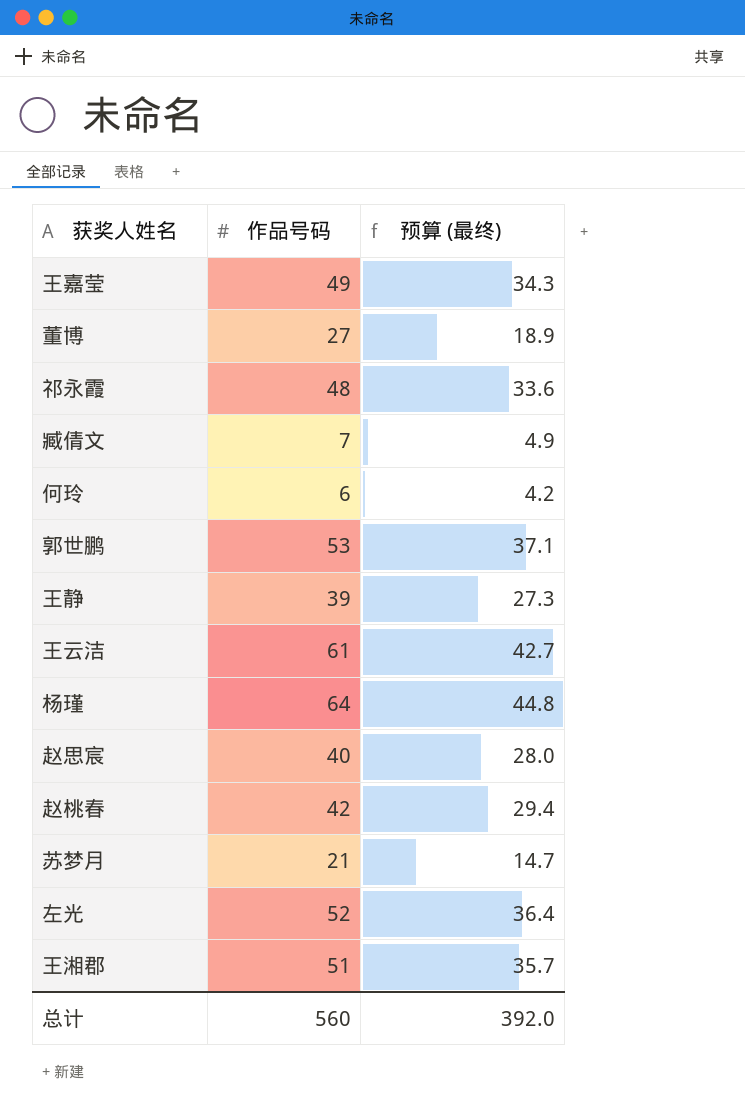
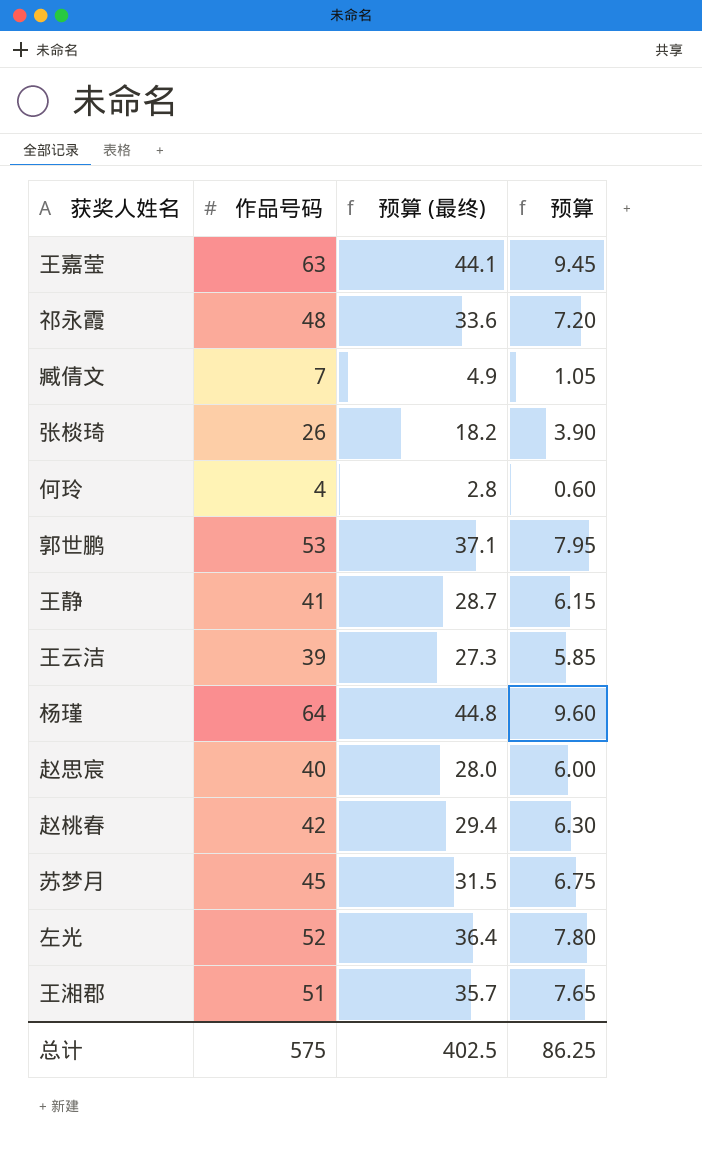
column 预算 | formula: none -> [作品号码] * 0.15
row 董博: 27 | 18.9 -> none
王嘉莹 | 作品号码: 49 -> 63
王嘉莹 | 预算 (最终): 34.3 -> 44.1
row 张棪琦: none -> 26 | 18.2 | 3.90
何玲 | 作品号码: 6 -> 4
何玲 | 预算 (最终): 4.2 -> 2.8
王静 | 作品号码: 39 -> 41
王静 | 预算 (最终): 27.3 -> 28.7
王云洁 | 作品号码: 61 -> 39
王云洁 | 预算 (最终): 42.7 -> 27.3
苏梦月 | 作品号码: 21 -> 45
苏梦月 | 预算 (最终): 14.7 -> 31.5
总计 | 作品号码: 560 -> 575
总计 | 预算 (最终): 392.0 -> 402.5

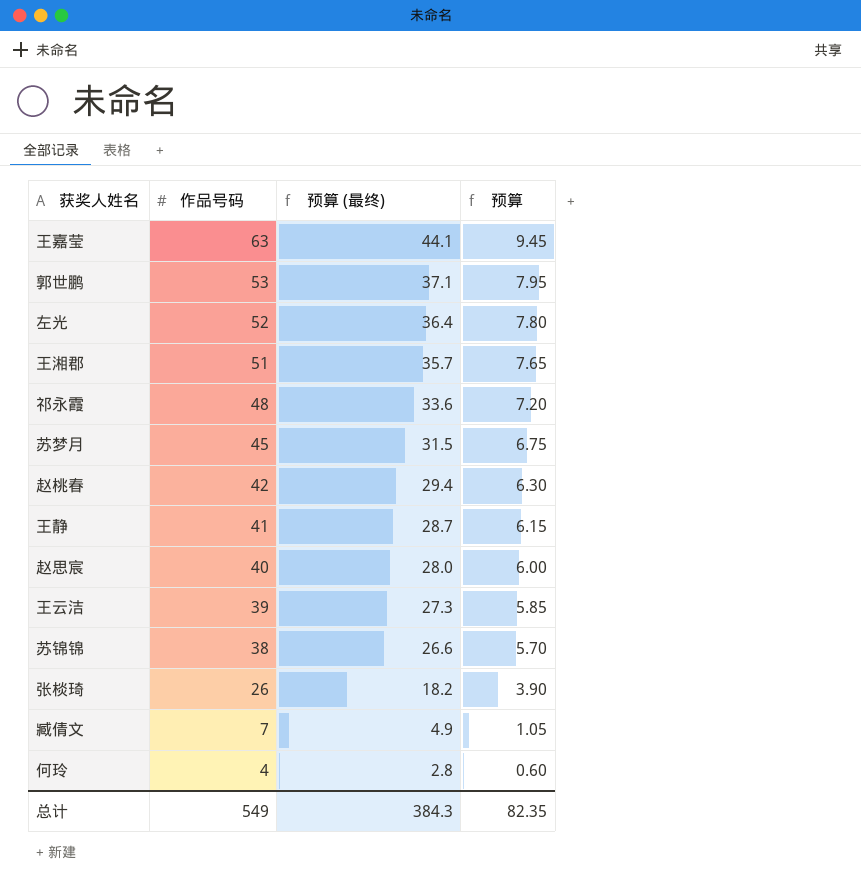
row order: none -> 作品号码 descending
row 杨瑾: 64 | 44.8 | 9.60 -> none
row 苏锦锦: none -> 38 | 26.6 | 5.70
总计 | 作品号码: 575 -> 549
总计 | 预算 (最终): 402.5 -> 384.3
总计 | 预算: 86.25 -> 82.35

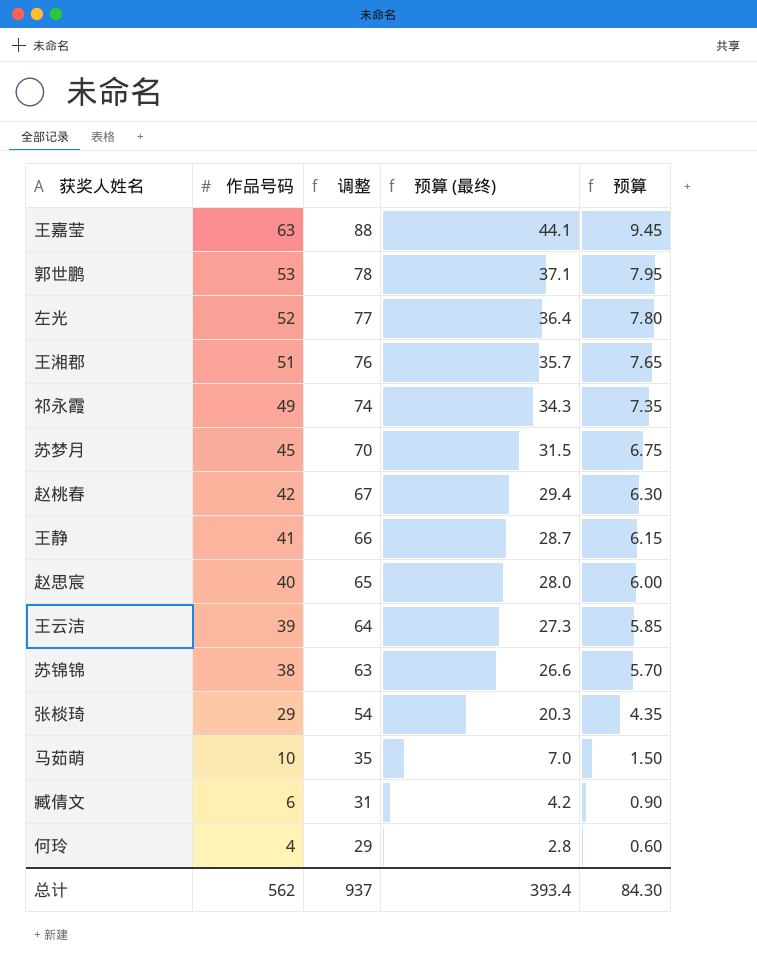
column 调整 | formula: none -> [作品号码] + 25
祁永霞 | 作品号码: 48 -> 49
祁永霞 | 预算 (最终): 33.6 -> 34.3
祁永霞 | 预算: 7.20 -> 7.35
张棪琦 | 作品号码: 26 -> 29
张棪琦 | 预算 (最终): 18.2 -> 20.3
张棪琦 | 预算: 3.90 -> 4.35
row 马茹萌: none -> 10 | 35 | 7.0 | 1.50
臧倩文 | 作品号码: 7 -> 6
臧倩文 | 预算 (最终): 4.9 -> 4.2
臧倩文 | 预算: 1.05 -> 0.90
总计 | 作品号码: 549 -> 562
总计 | 预算 (最终): 384.3 -> 393.4
总计 | 预算: 82.35 -> 84.30

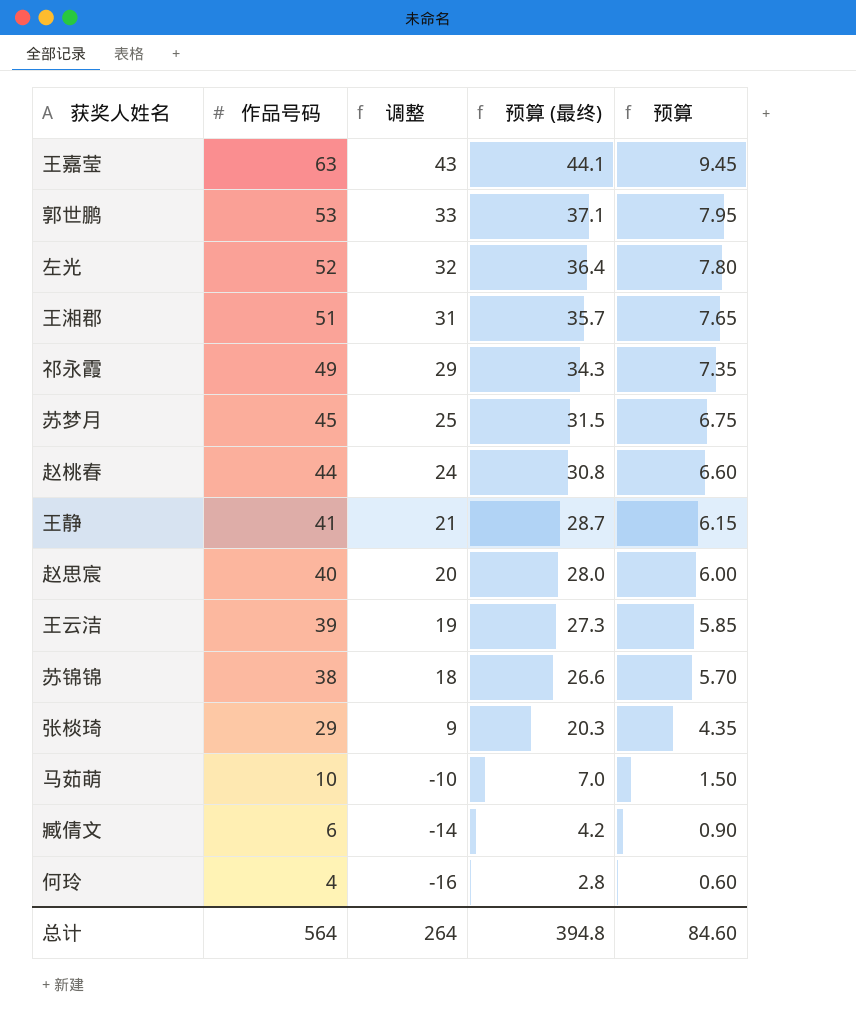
column 调整 | formula: [作品号码] + 25 -> [作品号码] - 20
赵桃春 | 作品号码: 42 -> 44
赵桃春 | 预算 (最终): 29.4 -> 30.8
赵桃春 | 预算: 6.30 -> 6.60
总计 | 作品号码: 562 -> 564
总计 | 调整: 937 -> 264
总计 | 预算 (最终): 393.4 -> 394.8
总计 | 预算: 84.30 -> 84.60

